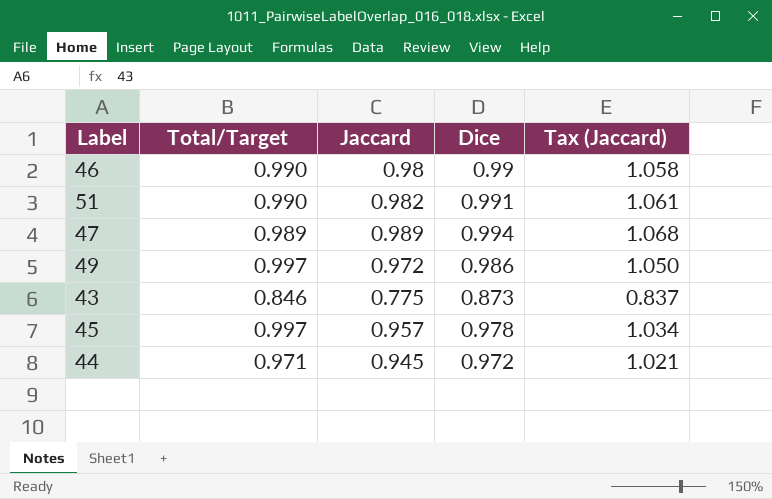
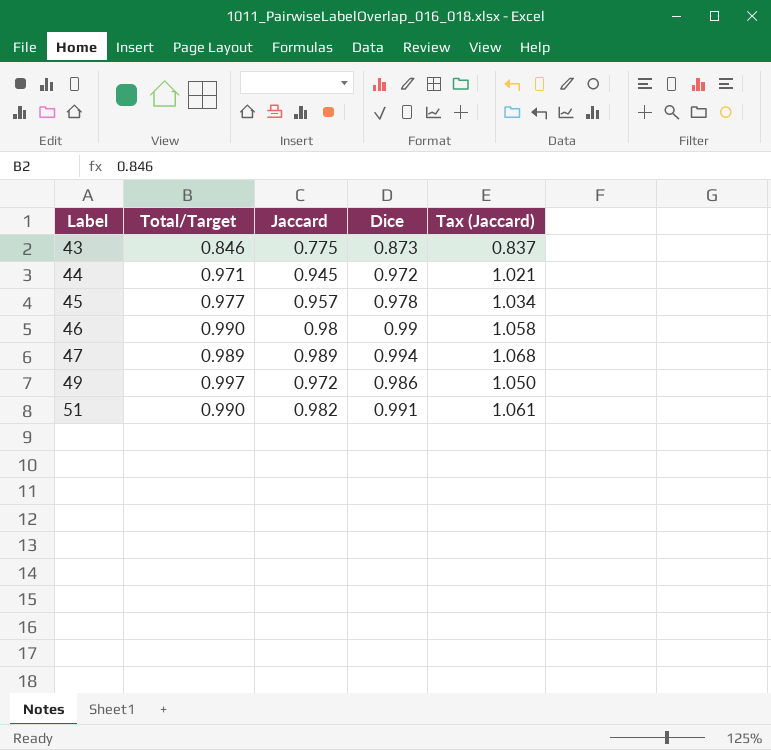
row order: none -> Label ascending
45 | Total/Target: 0.997 -> 0.977

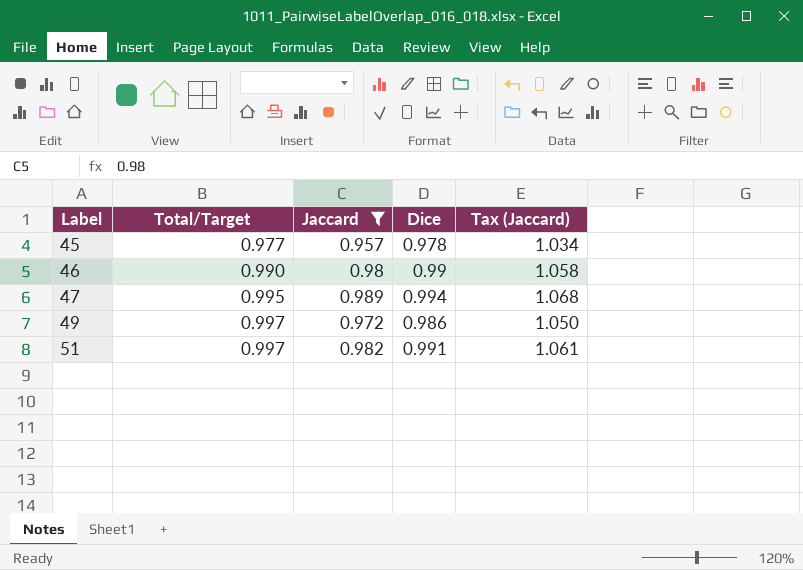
filter: none -> Jaccard >= 0.957
47 | Total/Target: 0.989 -> 0.995
51 | Total/Target: 0.990 -> 0.997

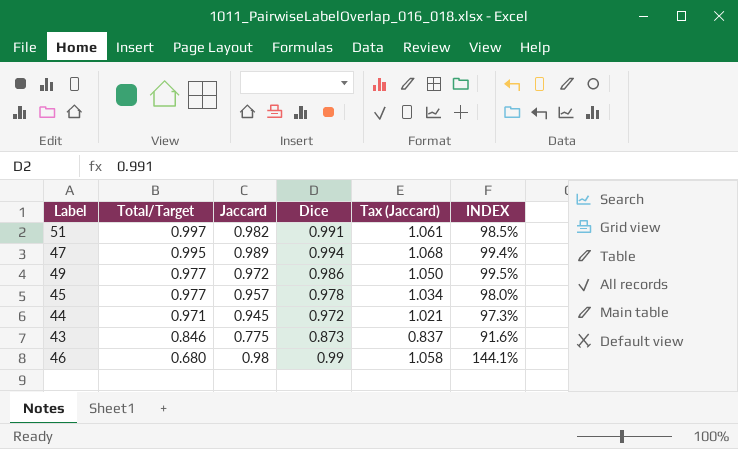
filter: Jaccard >= 0.957 -> none
row order: Label ascending -> Total/Target descending
column INDEX | formula: none -> [Jaccard] / [Total/Target]
49 | Total/Target: 0.997 -> 0.977
46 | Total/Target: 0.990 -> 0.680

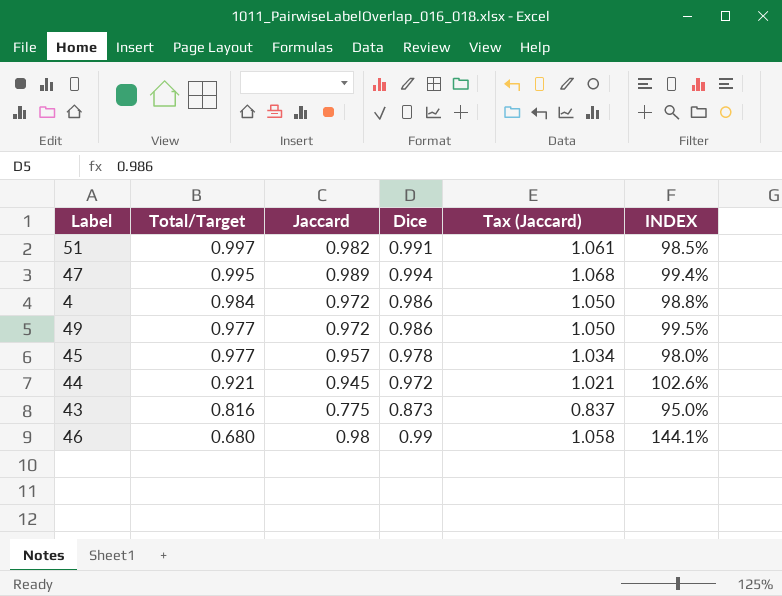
row 4: none -> 0.984 | 0.972 | 0.986 | 1.050 | 98.8%
44 | Total/Target: 0.971 -> 0.921
44 | INDEX: 97.3% -> 102.6%
43 | Total/Target: 0.846 -> 0.816
43 | INDEX: 91.6% -> 95.0%

